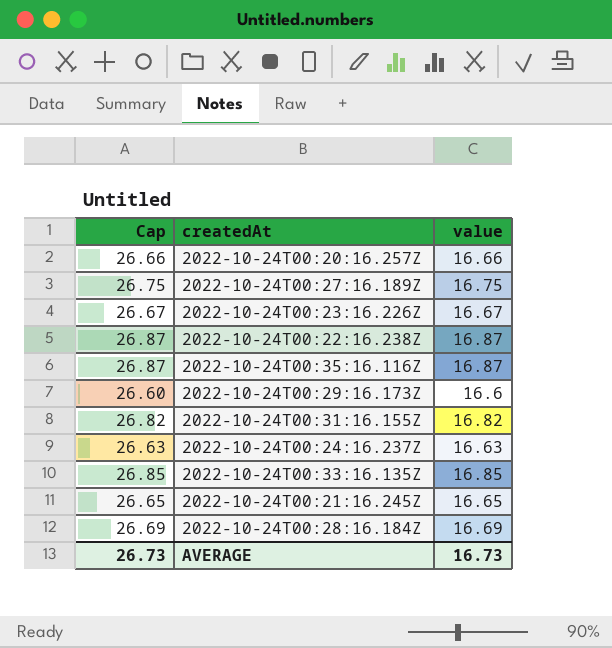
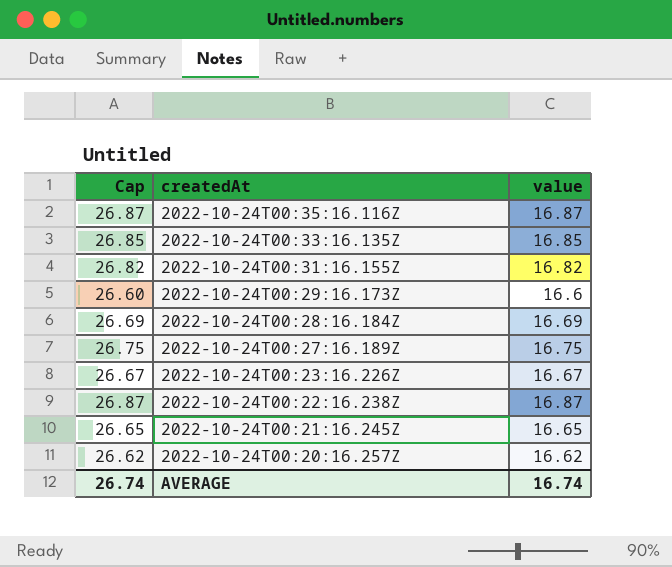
row order: none -> createdAt descending
row 2022-10-24T00:24:16.237Z: 26.63 | 16.63 -> none
2022-10-24T00:20:16.257Z | Cap: 26.66 -> 26.62
2022-10-24T00:20:16.257Z | value: 16.66 -> 16.62
AVERAGE | Cap: 26.73 -> 26.74
AVERAGE | value: 16.73 -> 16.74

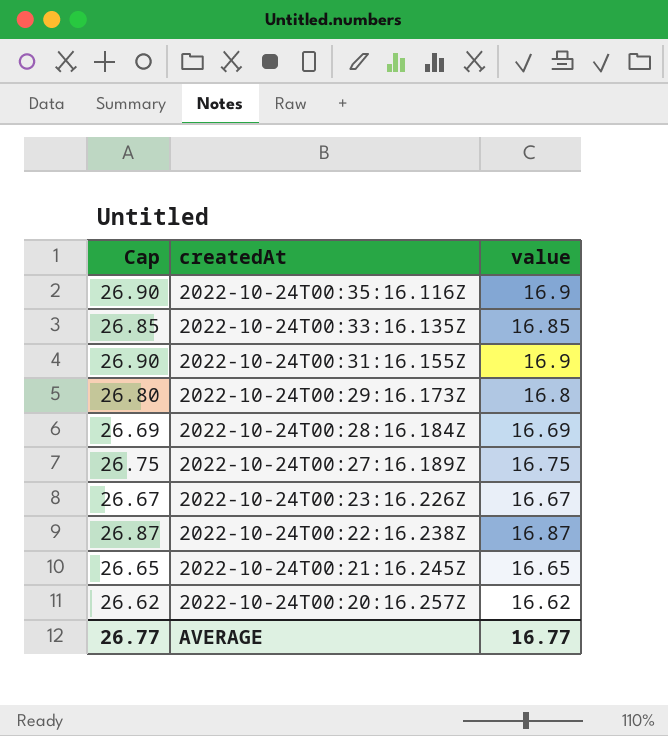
2022-10-24T00:35:16.116Z | Cap: 26.87 -> 26.90
2022-10-24T00:35:16.116Z | value: 16.87 -> 16.9
2022-10-24T00:31:16.155Z | Cap: 26.82 -> 26.90
2022-10-24T00:31:16.155Z | value: 16.82 -> 16.9
2022-10-24T00:29:16.173Z | Cap: 26.60 -> 26.80
2022-10-24T00:29:16.173Z | value: 16.6 -> 16.8
AVERAGE | Cap: 26.74 -> 26.77
AVERAGE | value: 16.74 -> 16.77

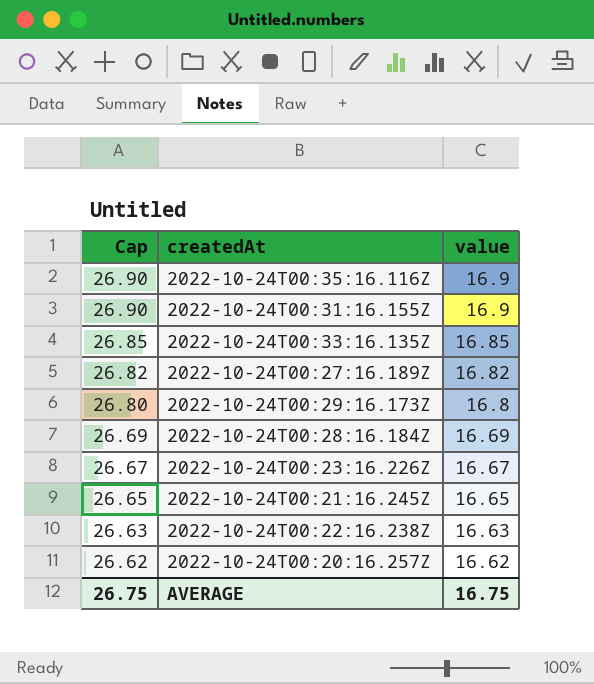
row order: createdAt descending -> Cap descending
2022-10-24T00:27:16.189Z | Cap: 26.75 -> 26.82
2022-10-24T00:27:16.189Z | value: 16.75 -> 16.82
2022-10-24T00:22:16.238Z | Cap: 26.87 -> 26.63
2022-10-24T00:22:16.238Z | value: 16.87 -> 16.63
AVERAGE | Cap: 26.77 -> 26.75
AVERAGE | value: 16.77 -> 16.75

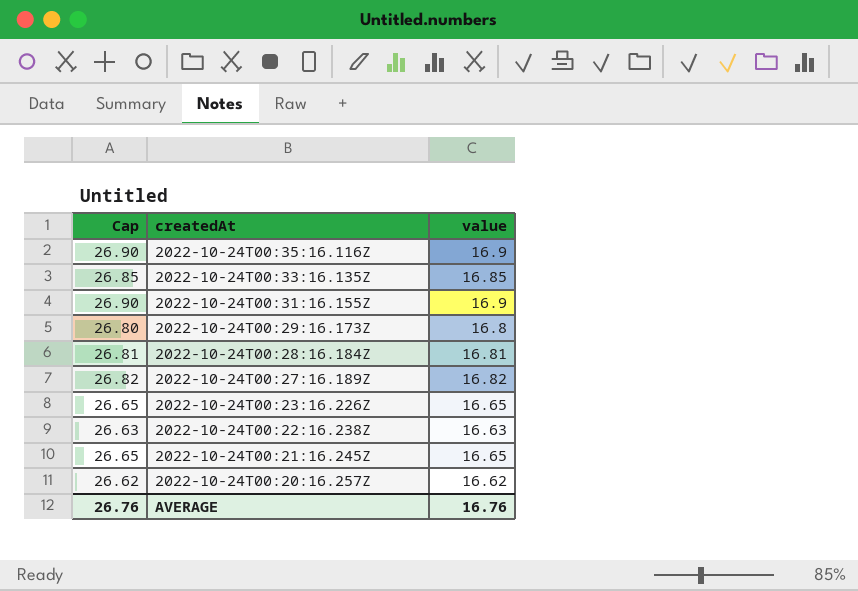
row order: Cap descending -> createdAt descending
2022-10-24T00:28:16.184Z | Cap: 26.69 -> 26.81
2022-10-24T00:28:16.184Z | value: 16.69 -> 16.81
2022-10-24T00:23:16.226Z | Cap: 26.67 -> 26.65
2022-10-24T00:23:16.226Z | value: 16.67 -> 16.65
AVERAGE | Cap: 26.75 -> 26.76
AVERAGE | value: 16.75 -> 16.76

